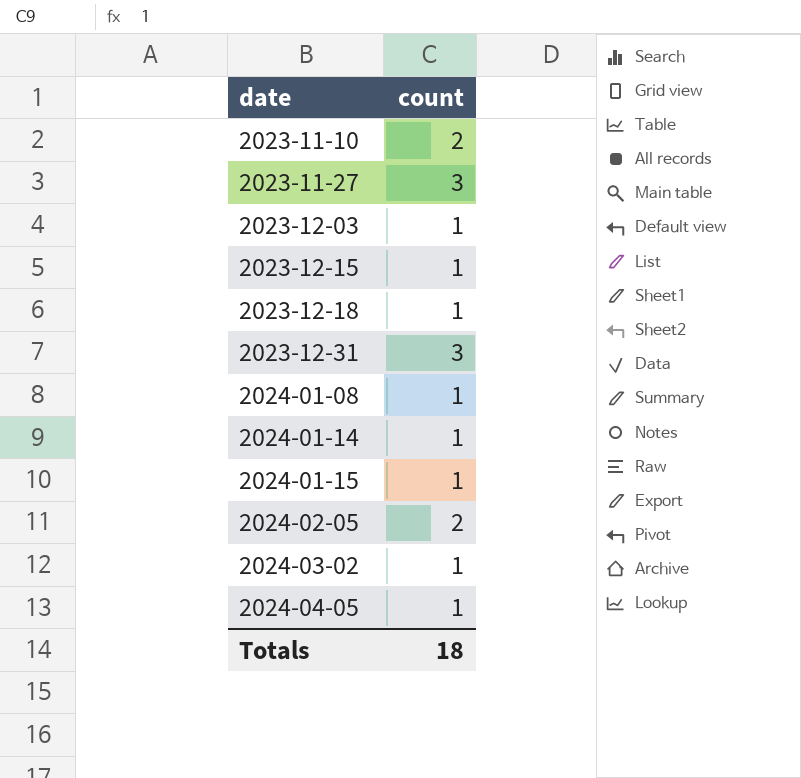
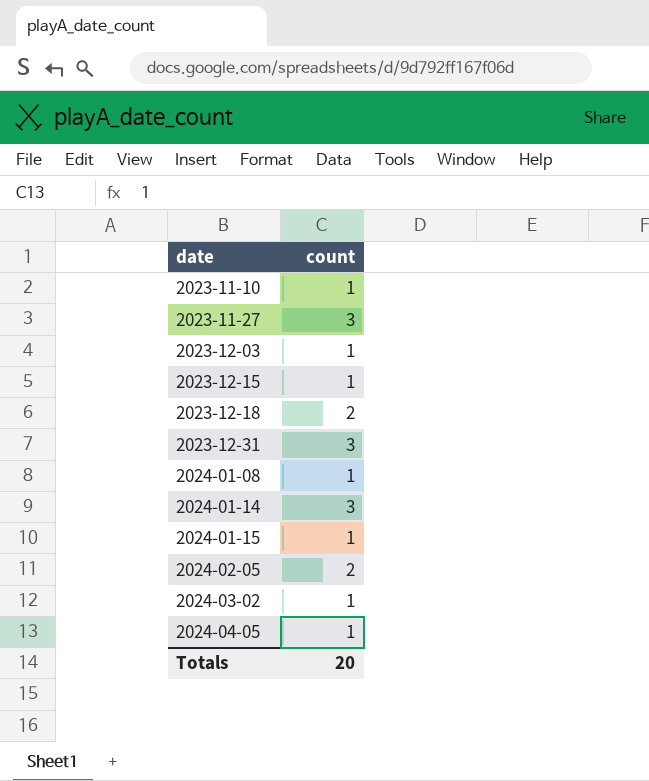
2023-11-10 | count: 2 -> 1
2023-12-18 | count: 1 -> 2
2024-01-14 | count: 1 -> 3
Totals | count: 18 -> 20

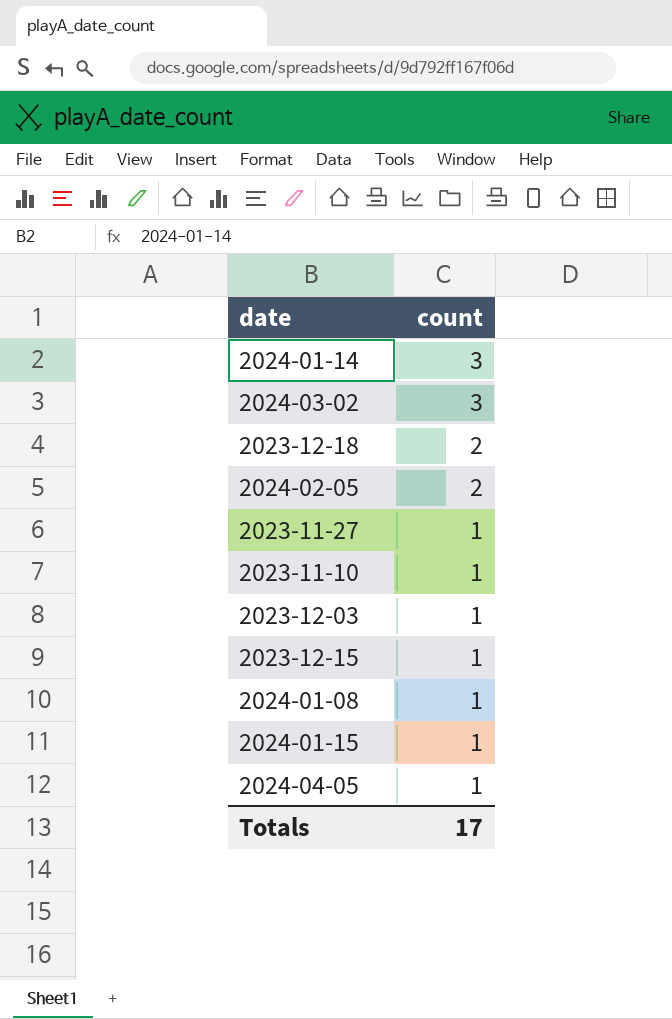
row order: date ascending -> count descending
row 2023-12-31: 3 -> none
2024-03-02 | count: 1 -> 3
2023-11-27 | count: 3 -> 1
Totals | count: 20 -> 17

